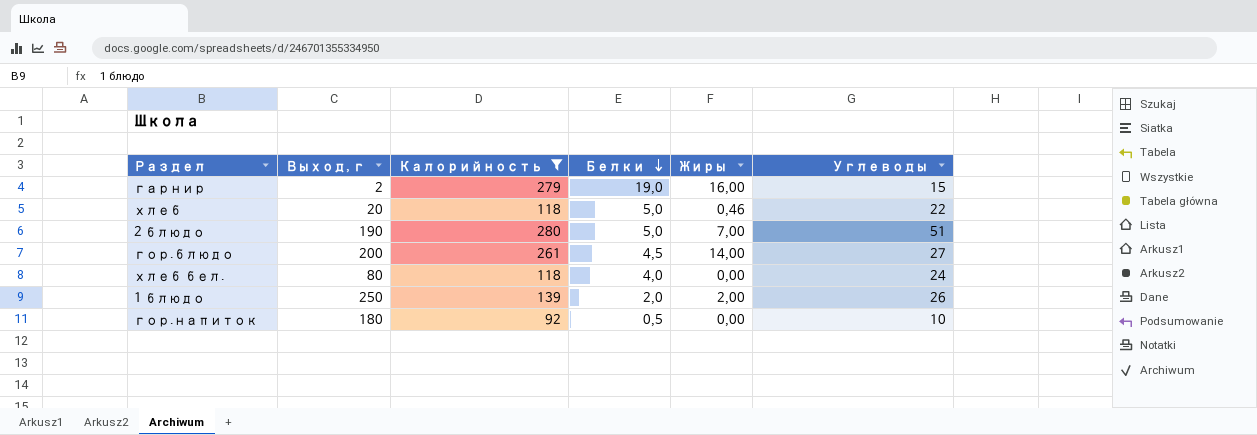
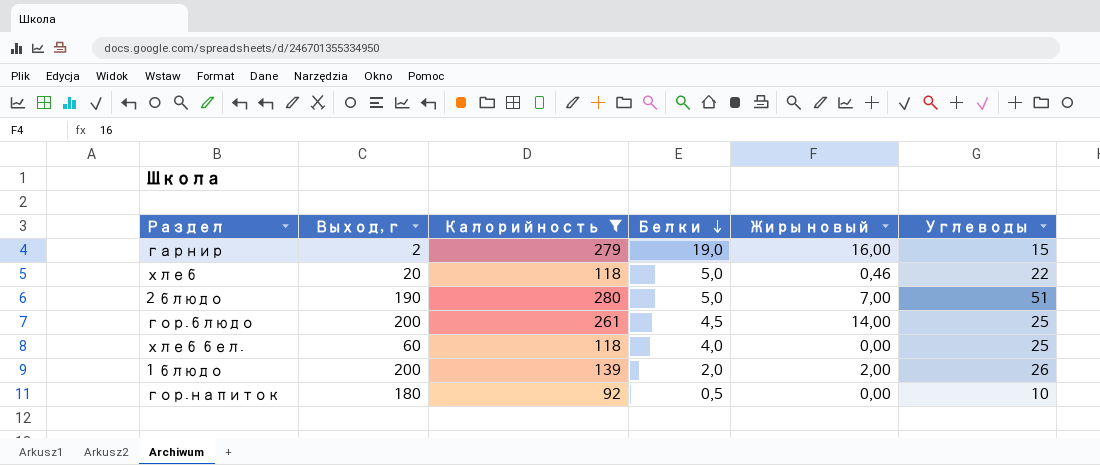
column name: Жиры -> Жиры новый
гор.блюдо | Углеводы: 27 -> 25
хлеб бел. | Выход, г: 80 -> 60
хлеб бел. | Углеводы: 24 -> 25
1 блюдо | Выход, г: 250 -> 200

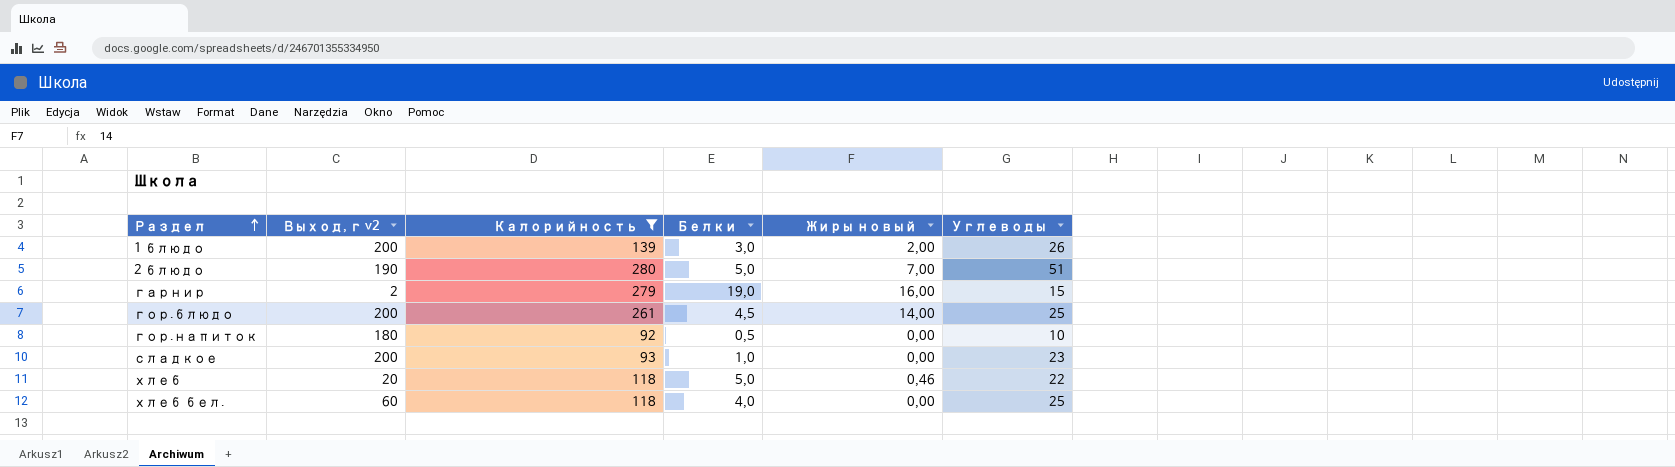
row order: Белки descending -> Раздел ascending
column name: Выход, г -> Выход, г v2
1 блюдо | Белки: 2,0 -> 3,0
row сладкое: none -> 200 | 93 | 1,0 | 0,00 | 23

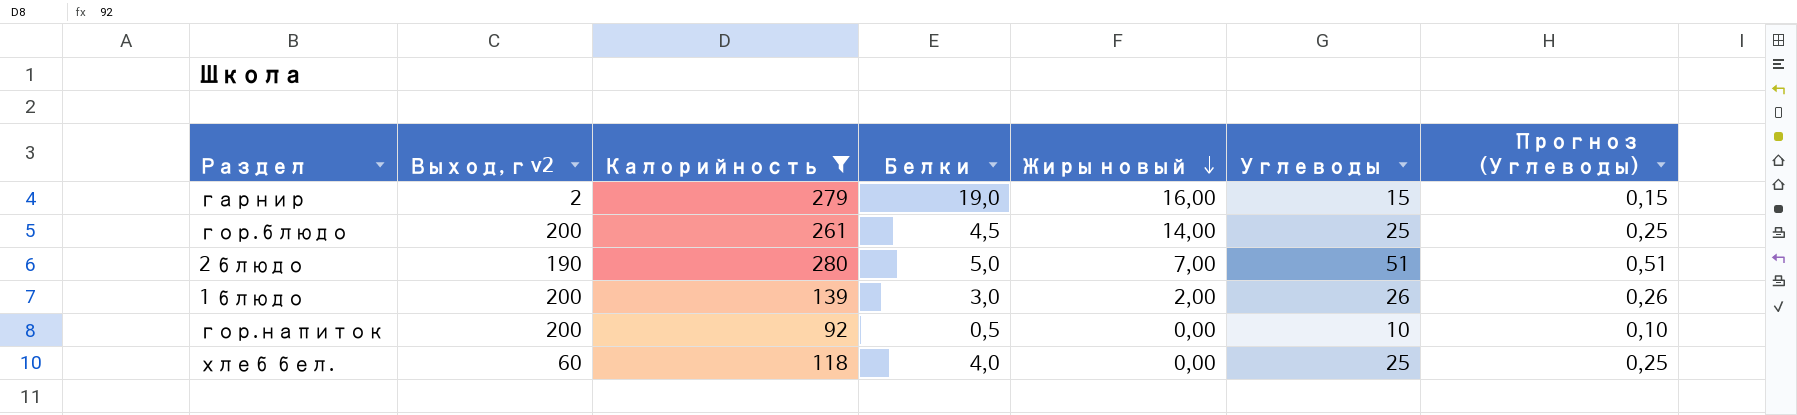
row order: Раздел ascending -> Жиры новый descending
column Прогноз (Углеводы) | formula: none -> [Углеводы] * 0,01
row сладкое: 200 | 93 | 1,0 | 0,00 | 23 -> none
row хлеб: 20 | 118 | 5,0 | 0,46 | 22 -> none
гор.напиток | Выход, г v2: 180 -> 200

